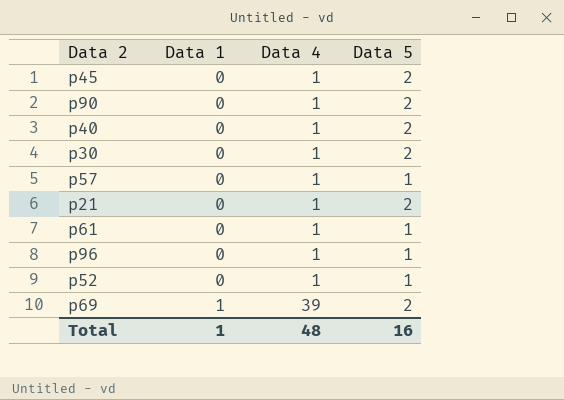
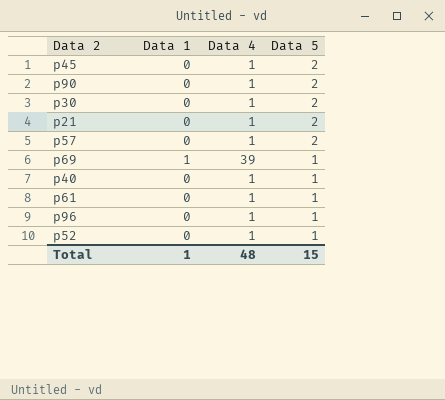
row order: Data 1 ascending -> Data 5 descending
p57 | Data 5: 1 -> 2
p69 | Data 5: 2 -> 1
p40 | Data 5: 2 -> 1
Total | Data 5: 16 -> 15

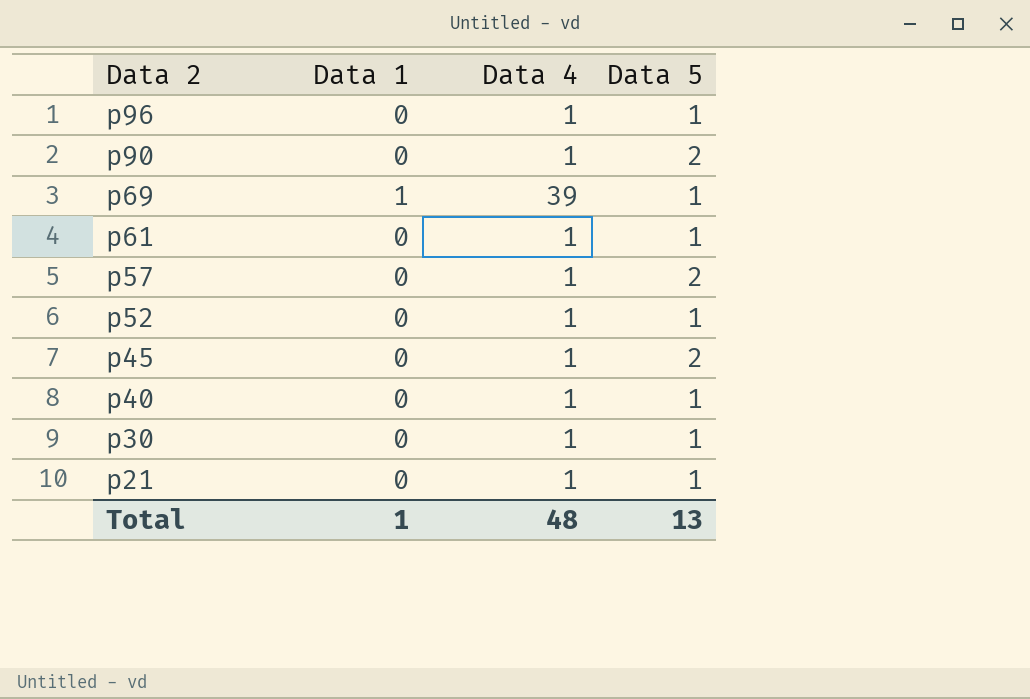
row order: Data 5 descending -> Data 2 descending
p30 | Data 5: 2 -> 1
p21 | Data 5: 2 -> 1
Total | Data 5: 15 -> 13

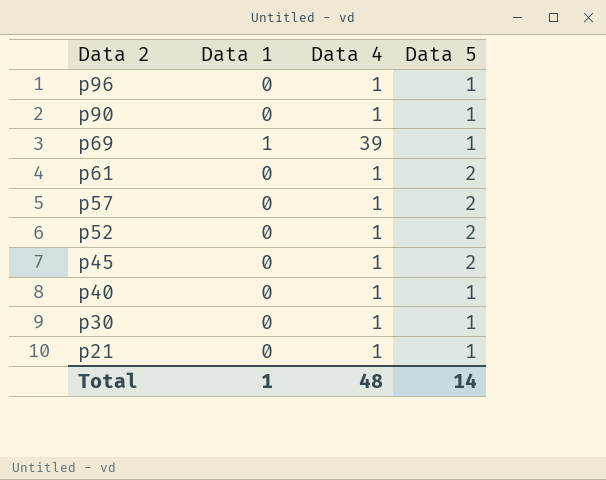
p90 | Data 5: 2 -> 1
p61 | Data 5: 1 -> 2
p52 | Data 5: 1 -> 2
Total | Data 5: 13 -> 14

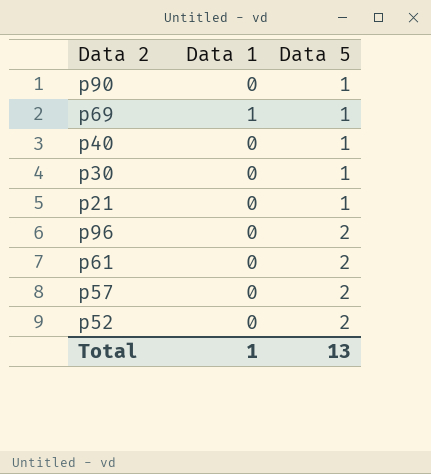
row order: Data 2 descending -> Data 5 ascending
column Data 4 | position: 3 -> none
row p45: 0 | 1 | 2 -> none
p96 | Data 5: 1 -> 2
Total | Data 5: 14 -> 13

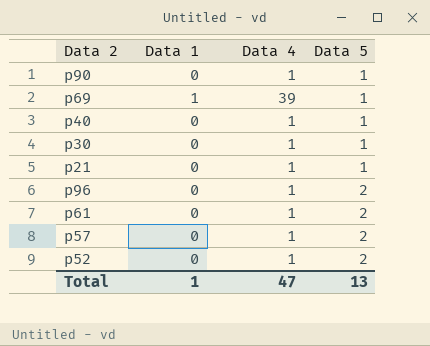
column Data 4 | position: none -> 3

